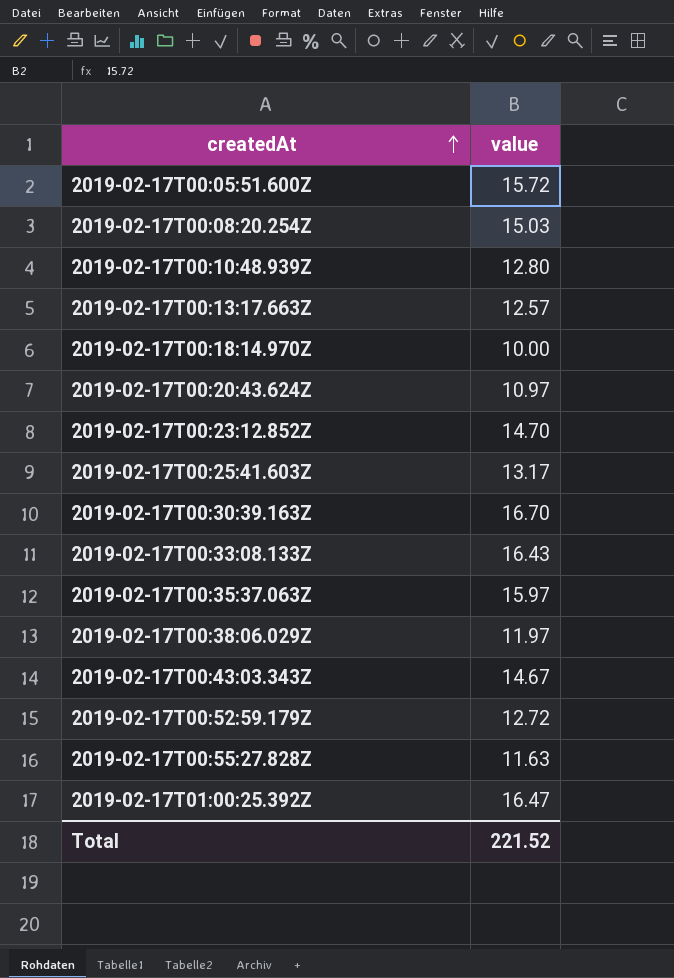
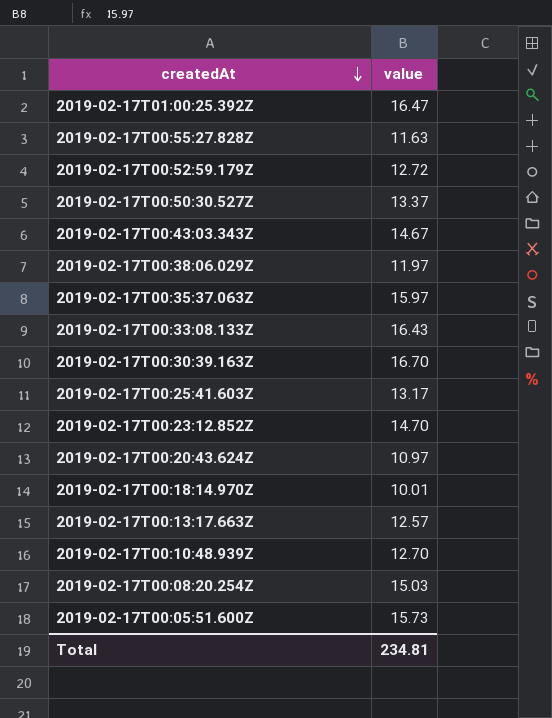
row order: createdAt ascending -> createdAt descending
row 2019-02-17T00:50:30.527Z: none -> 13.37
2019-02-17T00:18:14.970Z | value: 10.00 -> 10.01
2019-02-17T00:10:48.939Z | value: 12.80 -> 12.70
2019-02-17T00:05:51.600Z | value: 15.72 -> 15.73
Total | value: 221.52 -> 234.81

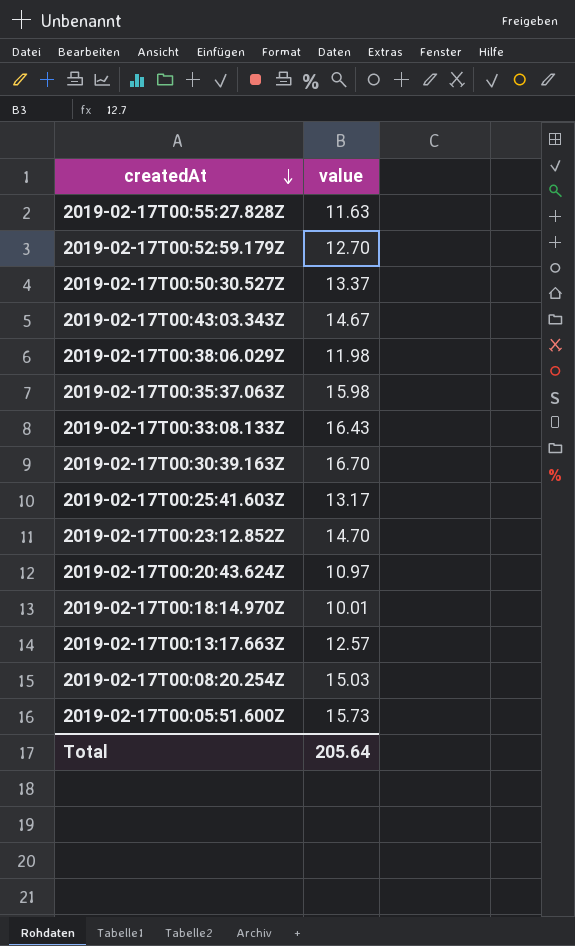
row 2019-02-17T01:00:25.392Z: 16.47 -> none
row 2019-02-17T00:10:48.939Z: 12.70 -> none
2019-02-17T00:52:59.179Z | value: 12.72 -> 12.70
2019-02-17T00:38:06.029Z | value: 11.97 -> 11.98
2019-02-17T00:35:37.063Z | value: 15.97 -> 15.98
Total | value: 234.81 -> 205.64

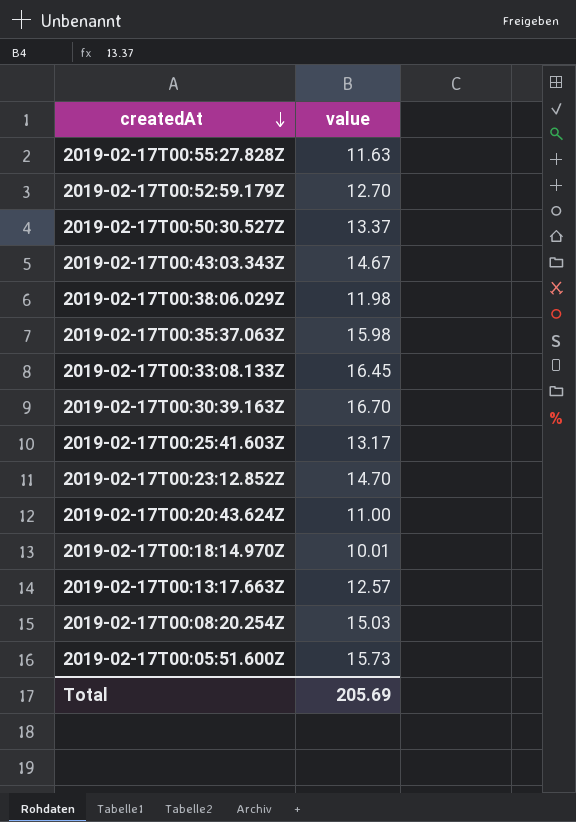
2019-02-17T00:33:08.133Z | value: 16.43 -> 16.45
2019-02-17T00:20:43.624Z | value: 10.97 -> 11.00
Total | value: 205.64 -> 205.69

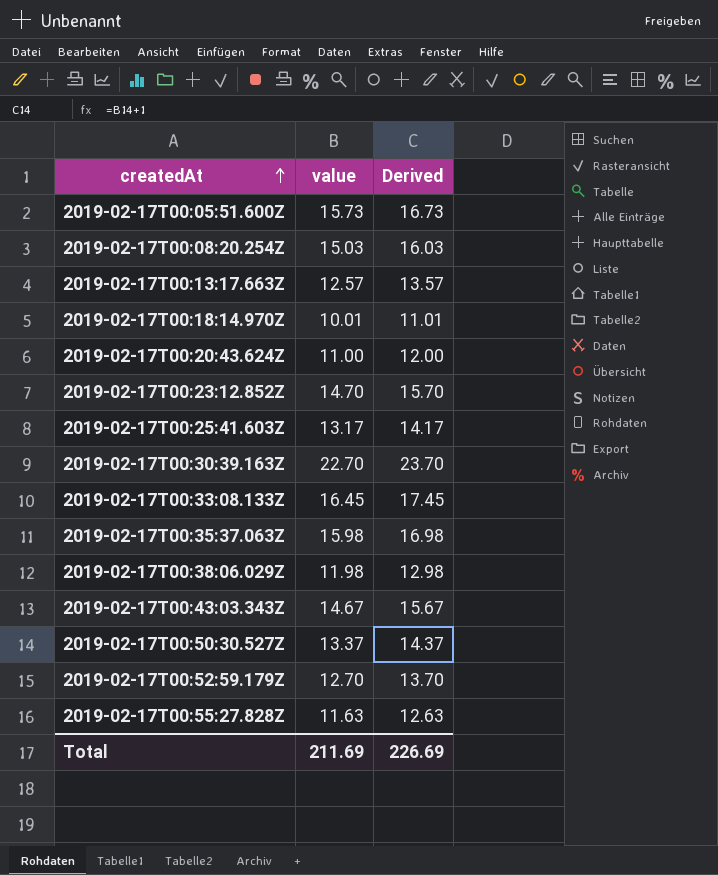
row order: createdAt descending -> createdAt ascending
column Derived | formula: none -> [value] + 1
2019-02-17T00:30:39.163Z | value: 16.70 -> 22.70
Total | value: 205.69 -> 211.69

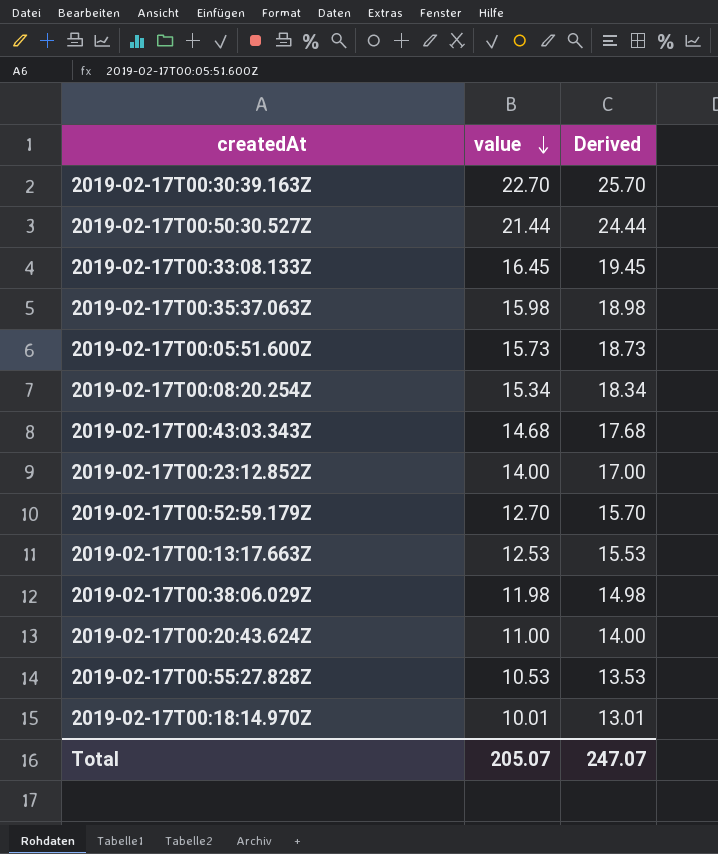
row order: createdAt ascending -> value descending
column Derived | formula: [value] + 1 -> [value] + 3
row 2019-02-17T00:25:41.603Z: 13.17 | 14.17 -> none
2019-02-17T00:50:30.527Z | value: 13.37 -> 21.44
2019-02-17T00:08:20.254Z | value: 15.03 -> 15.34
2019-02-17T00:43:03.343Z | value: 14.67 -> 14.68
2019-02-17T00:23:12.852Z | value: 14.70 -> 14.00
2019-02-17T00:13:17.663Z | value: 12.57 -> 12.53
2019-02-17T00:55:27.828Z | value: 11.63 -> 10.53
Total | value: 211.69 -> 205.07
Total | Derived: 226.69 -> 247.07

